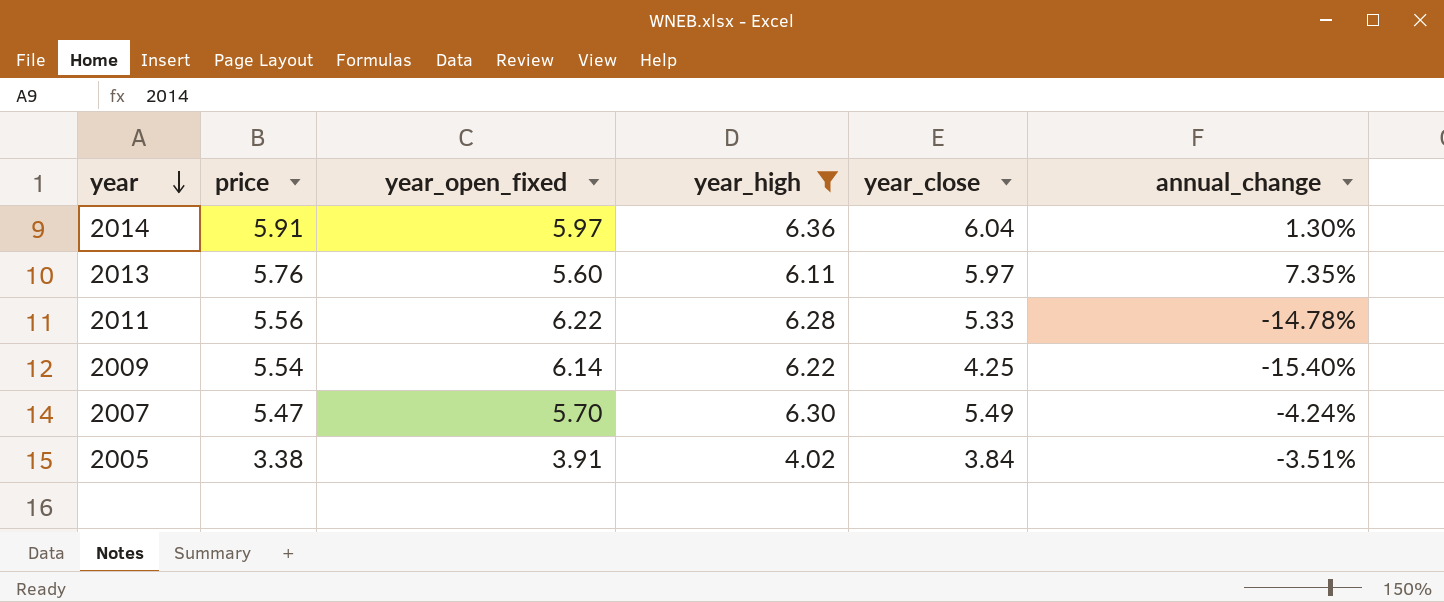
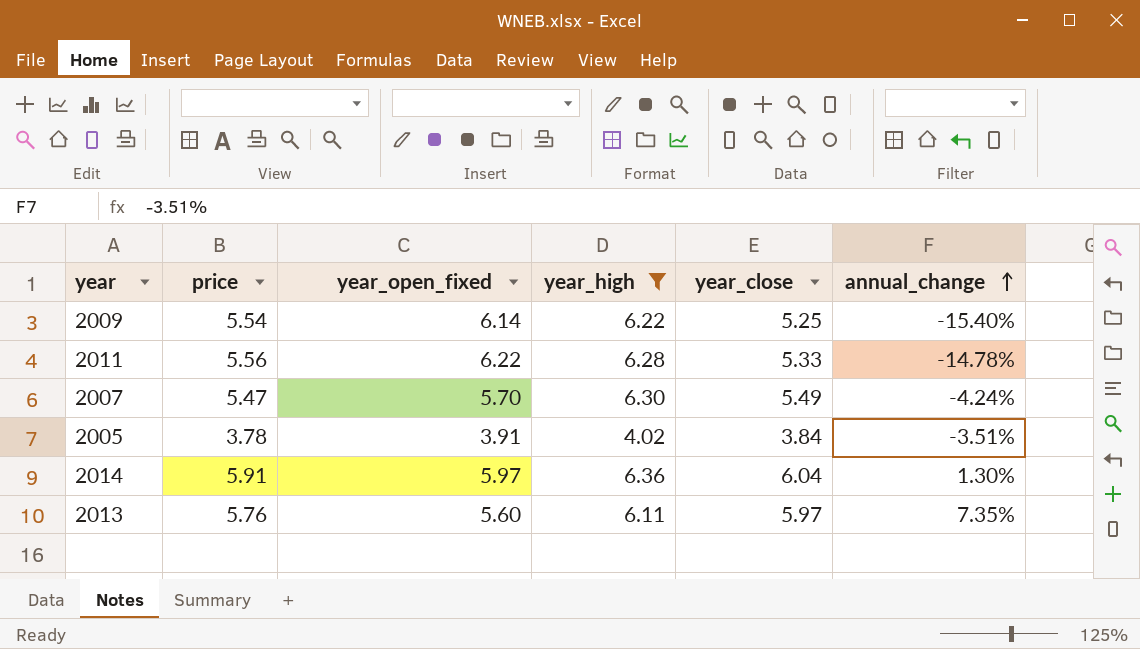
row order: year descending -> annual_change ascending
2009 | year_close: 4.25 -> 5.25
2005 | price: 3.38 -> 3.78

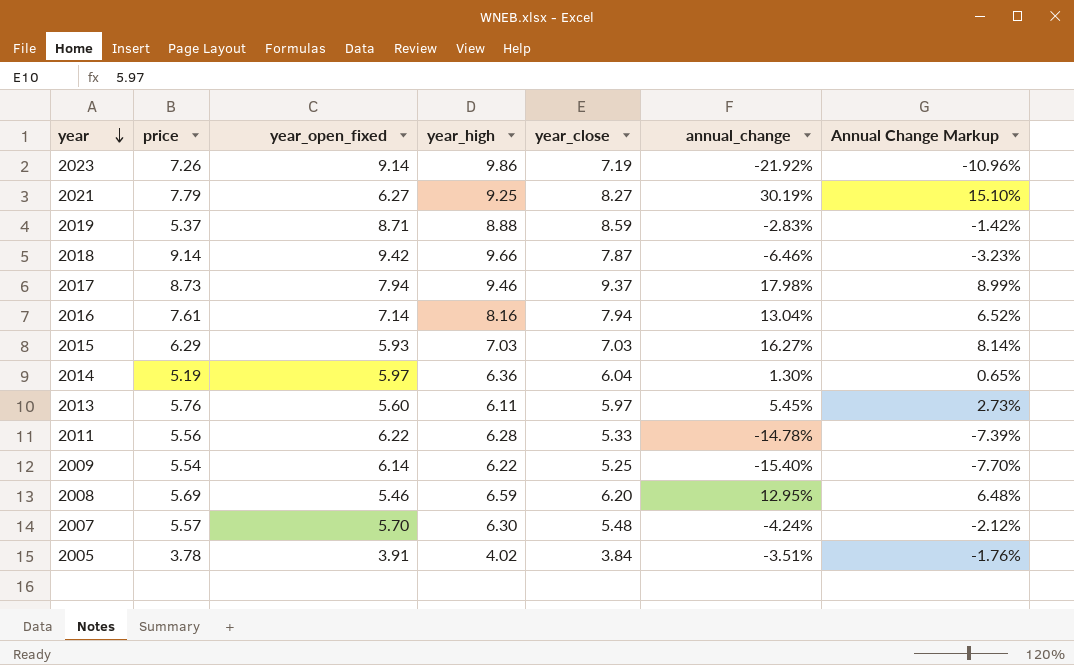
filter: year_high <= 6.36 -> none
row order: annual_change ascending -> year descending
column Annual Change Markup | formula: none -> [annual_change] * 0.5
2014 | price: 5.91 -> 5.19
2013 | annual_change: 7.35% -> 5.45%
2007 | price: 5.47 -> 5.57
2007 | year_close: 5.49 -> 5.48

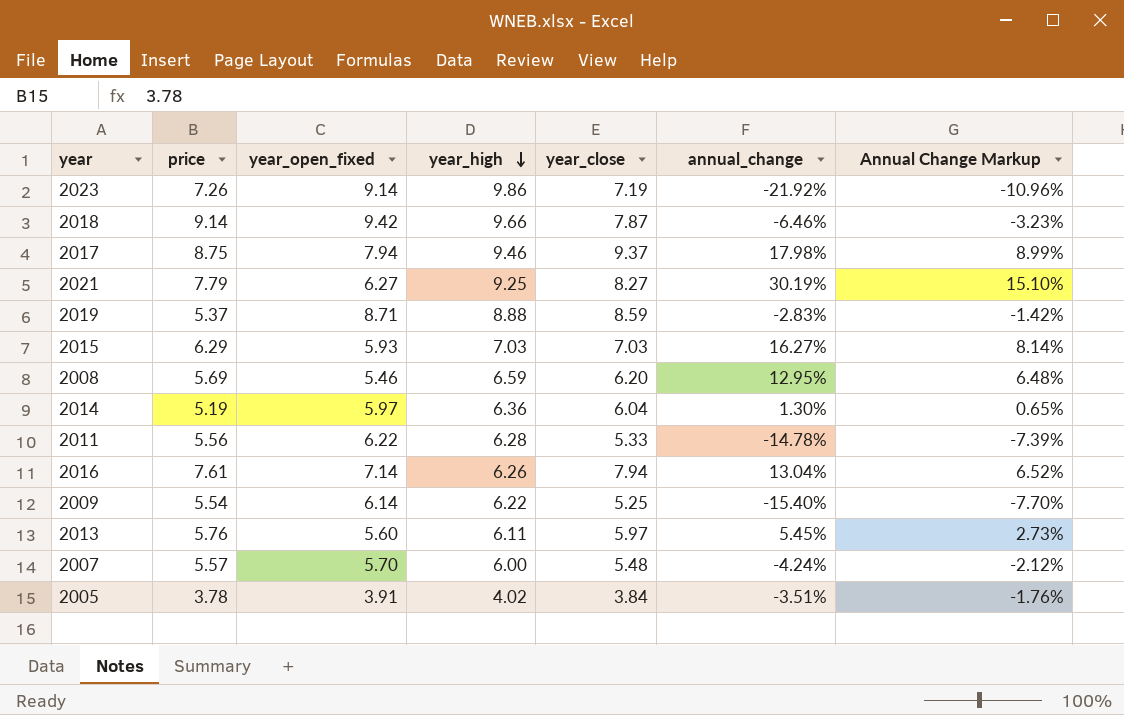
row order: year descending -> year_high descending
2017 | price: 8.73 -> 8.75
2016 | year_high: 8.16 -> 6.26
2007 | year_high: 6.30 -> 6.00

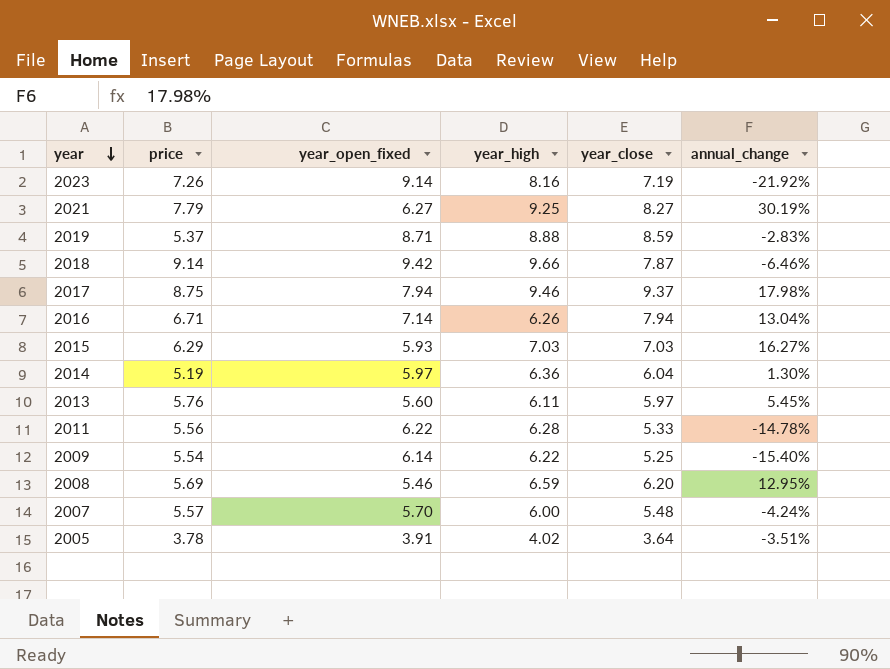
row order: year_high descending -> year descending
column Annual Change Markup | formula: [annual_change] * 0.5 -> none
2023 | year_high: 9.86 -> 8.16
2016 | price: 7.61 -> 6.71
2005 | year_close: 3.84 -> 3.64

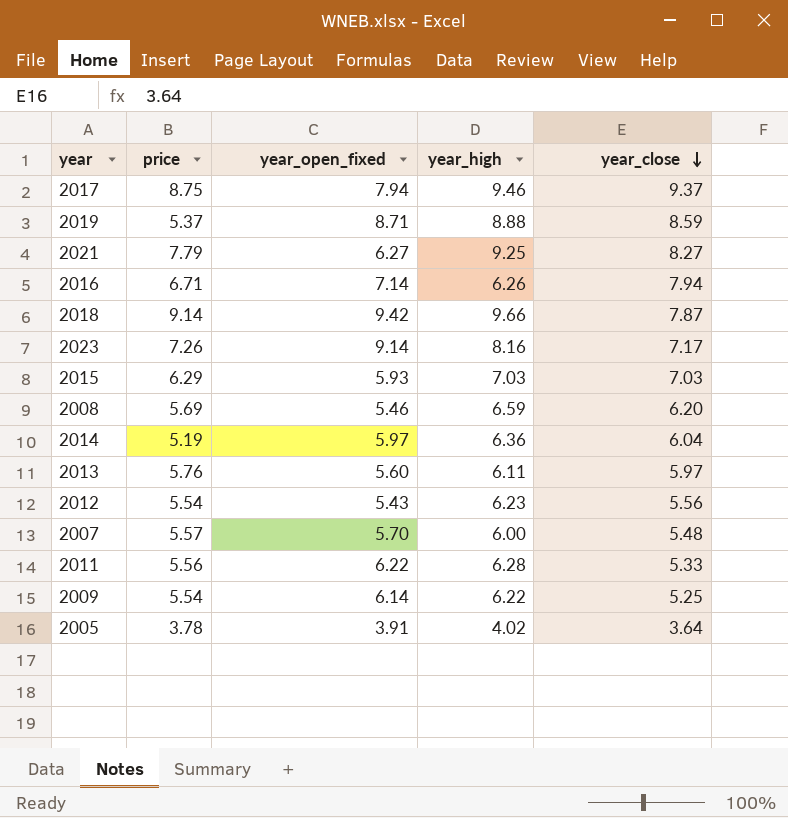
row order: year descending -> year_close descending
column annual_change | position: 6 -> none
2023 | year_close: 7.19 -> 7.17
row 2012: none -> 5.54 | 5.43 | 6.23 | 5.56

